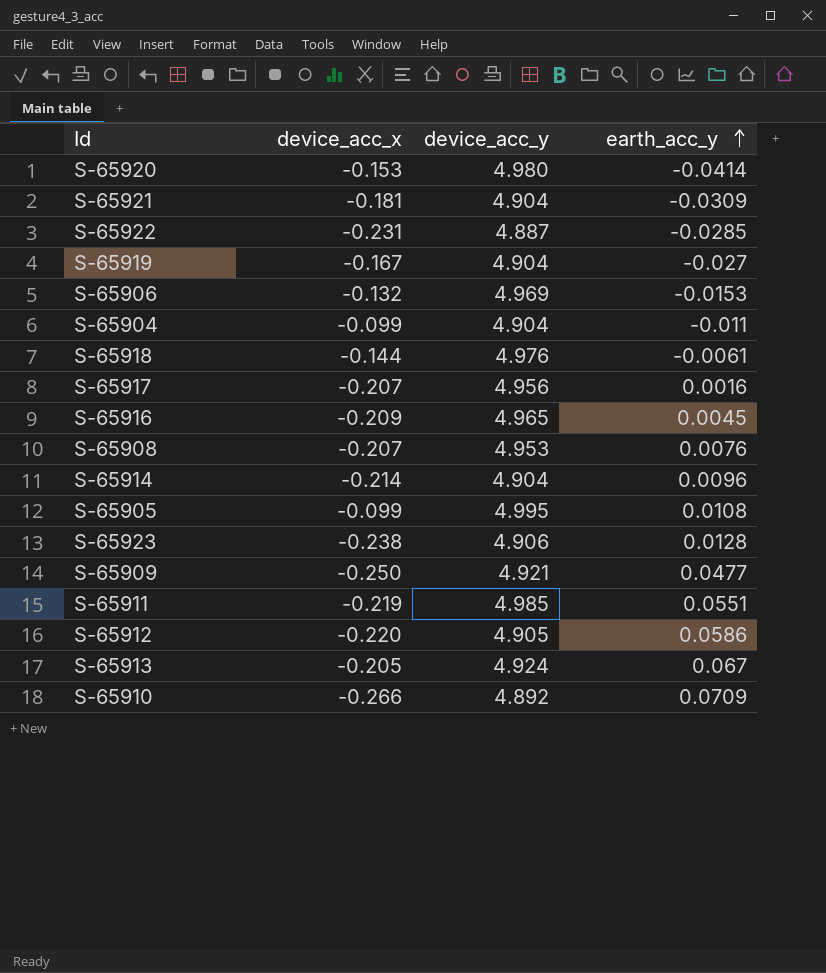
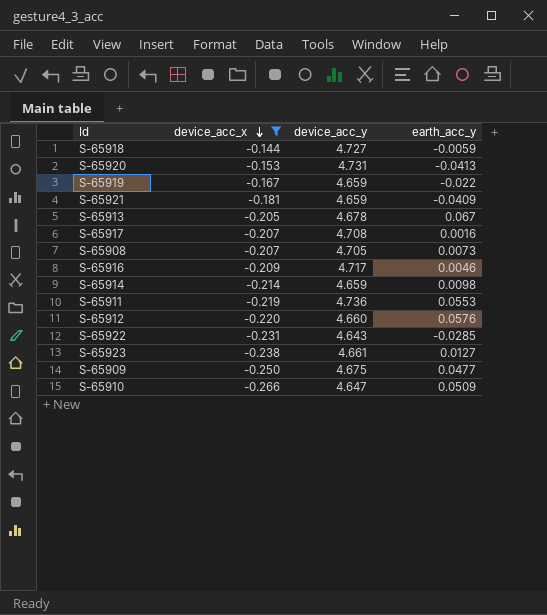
filter: none -> device_acc_x <= -0.144
row order: earth_acc_y ascending -> device_acc_x descending
S-65918 | device_acc_y: 4.976 -> 4.727
S-65918 | earth_acc_y: -0.0061 -> -0.0059
S-65920 | device_acc_y: 4.980 -> 4.731
S-65920 | earth_acc_y: -0.0414 -> -0.0413
S-65919 | device_acc_y: 4.904 -> 4.659
S-65919 | earth_acc_y: -0.027 -> -0.022
S-65921 | device_acc_y: 4.904 -> 4.659
S-65921 | earth_acc_y: -0.0309 -> -0.0409
S-65913 | device_acc_y: 4.924 -> 4.678
S-65917 | device_acc_y: 4.956 -> 4.708
S-65908 | device_acc_y: 4.953 -> 4.705
S-65908 | earth_acc_y: 0.0076 -> 0.0073
S-65916 | device_acc_y: 4.965 -> 4.717
S-65916 | earth_acc_y: 0.0045 -> 0.0046
S-65914 | device_acc_y: 4.904 -> 4.659
S-65914 | earth_acc_y: 0.0096 -> 0.0098
S-65911 | device_acc_y: 4.985 -> 4.736
S-65911 | earth_acc_y: 0.0551 -> 0.0553
S-65912 | device_acc_y: 4.905 -> 4.660
S-65912 | earth_acc_y: 0.0586 -> 0.0576
S-65922 | device_acc_y: 4.887 -> 4.643
S-65923 | device_acc_y: 4.906 -> 4.661
S-65923 | earth_acc_y: 0.0128 -> 0.0127
S-65909 | device_acc_y: 4.921 -> 4.675
S-65910 | device_acc_y: 4.892 -> 4.647
S-65910 | earth_acc_y: 0.0709 -> 0.0509

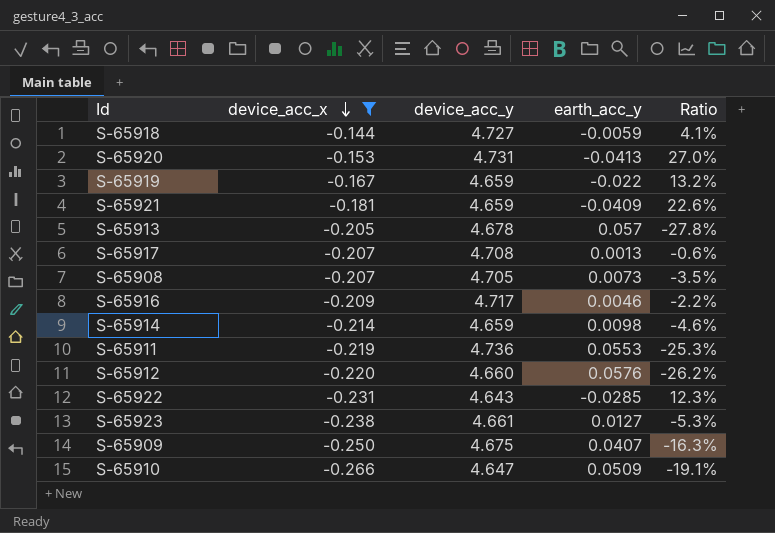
column Ratio | formula: none -> [earth_acc_y] / [device_acc_x]
S-65913 | earth_acc_y: 0.067 -> 0.057
S-65917 | earth_acc_y: 0.0016 -> 0.0013
S-65909 | earth_acc_y: 0.0477 -> 0.0407

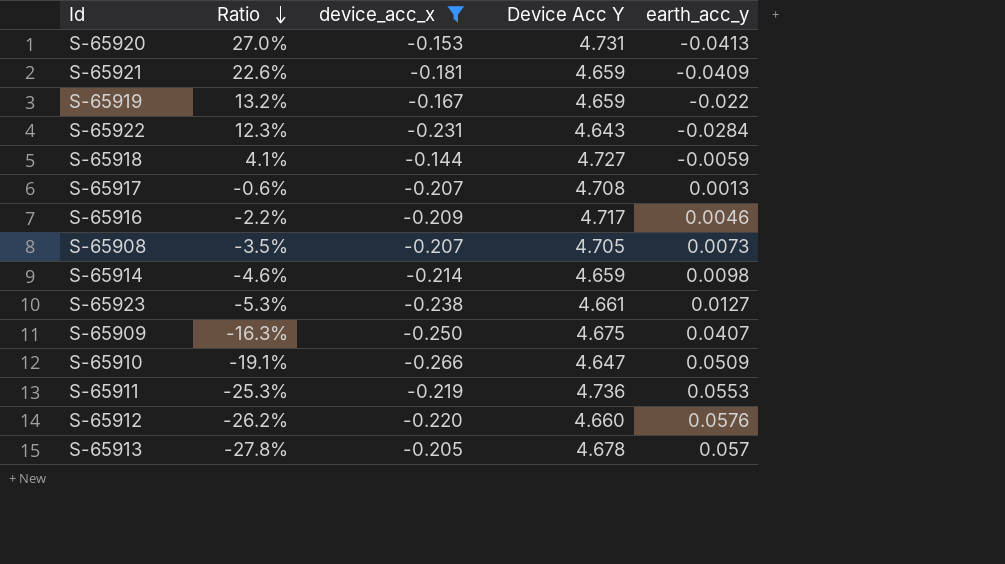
row order: device_acc_x descending -> Ratio descending
column Ratio | position: 5 -> 2
column name: device_acc_y -> Device Acc Y
S-65922 | earth_acc_y: -0.0285 -> -0.0284

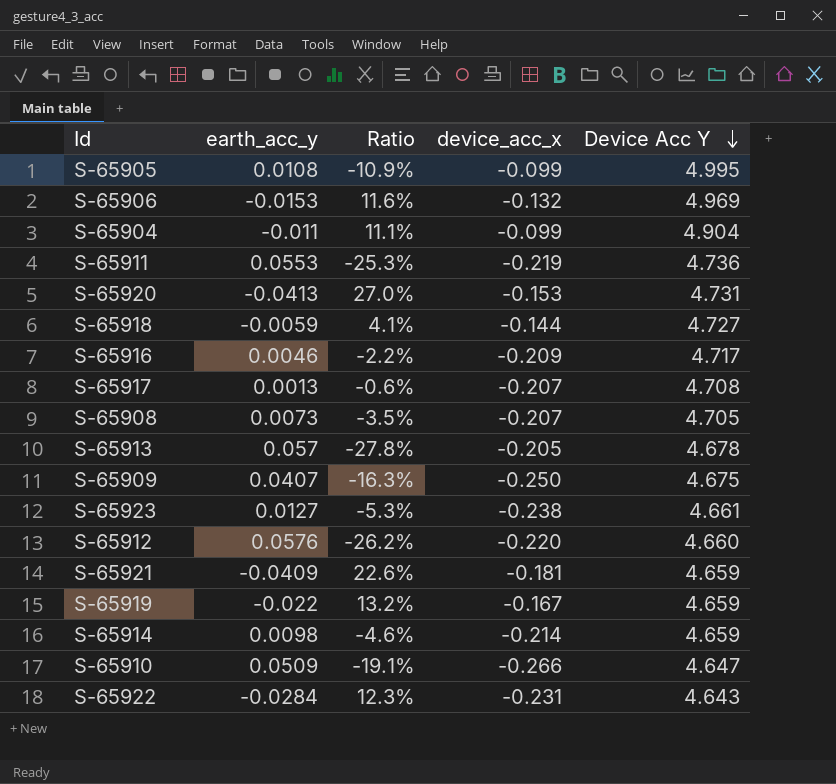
filter: device_acc_x <= -0.144 -> none
row order: Ratio descending -> Device Acc Y descending
column earth_acc_y | position: 5 -> 2

